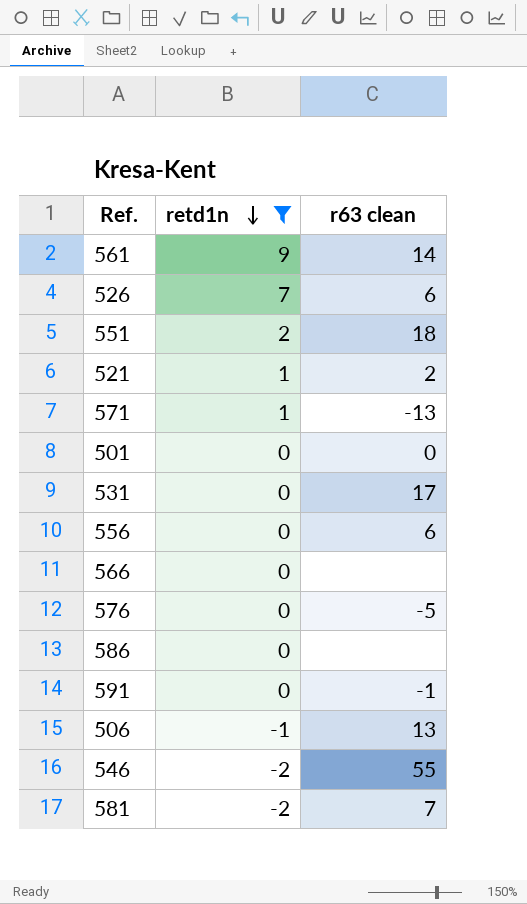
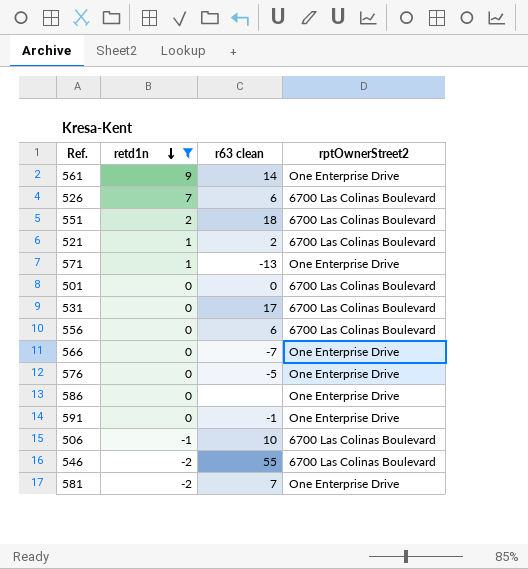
column rptOwnerStreet2 | position: none -> 4
566 | r63 clean: none -> -7
506 | r63 clean: 13 -> 10

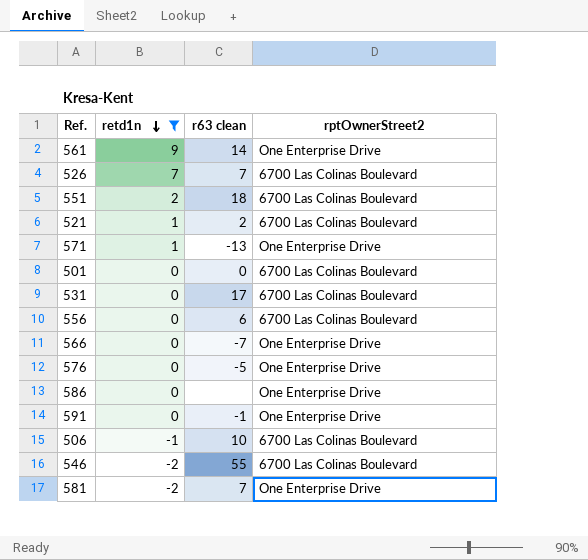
526 | r63 clean: 6 -> 7

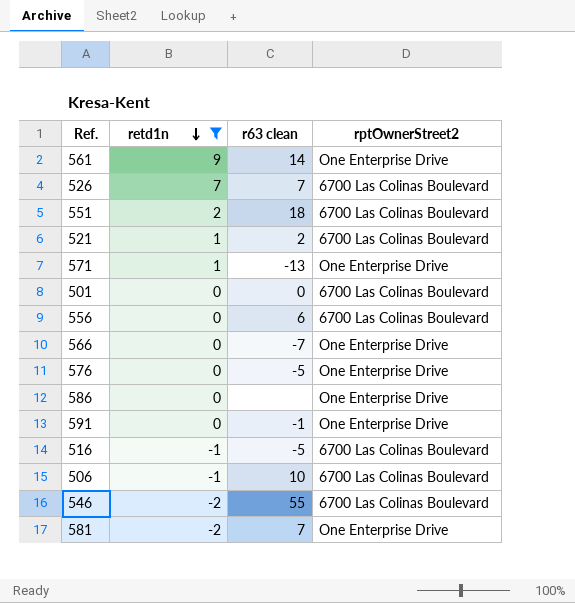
row 531: 0 | 17 | 6700 Las Colinas Boulevard -> none
row 516: none -> -1 | -5 | 6700 Las Colinas Boulevard

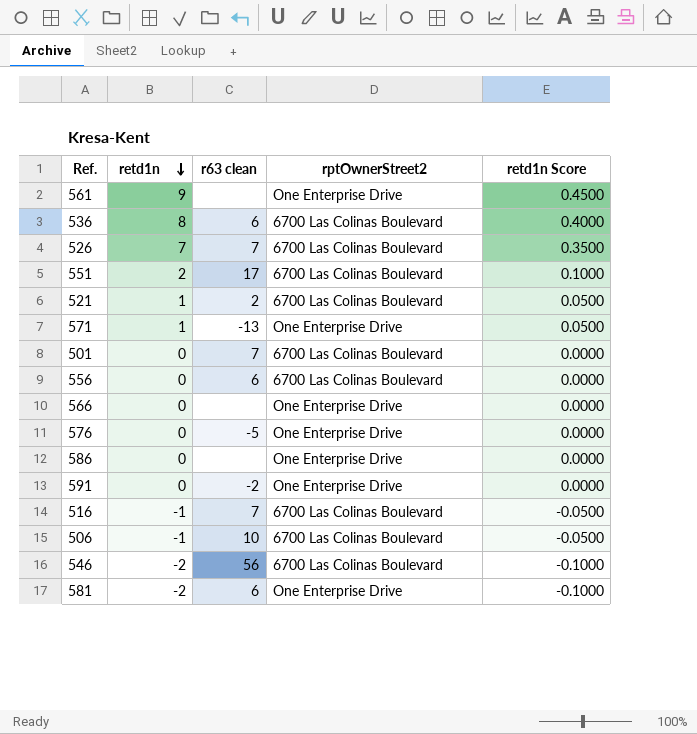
filter: retd1n != 8 -> none
column retd1n Score | formula: none -> [retd1n] * 0.05
561 | r63 clean: 14 -> none
551 | r63 clean: 18 -> 17
501 | r63 clean: 0 -> 7
566 | r63 clean: -7 -> none
591 | r63 clean: -1 -> -2
516 | r63 clean: -5 -> 7
546 | r63 clean: 55 -> 56
581 | r63 clean: 7 -> 6

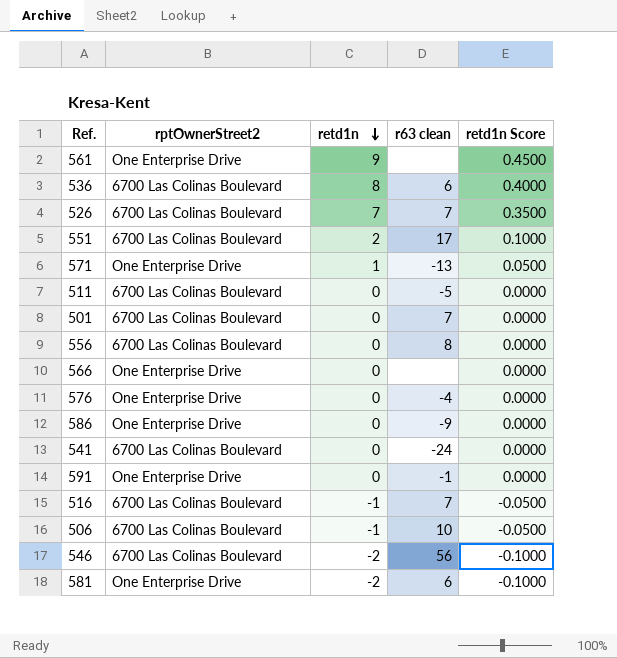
column rptOwnerStreet2 | position: 4 -> 2
row 521: 1 | 2 | 6700 Las Colinas Boulevard | 0.0500 -> none
row 511: none -> 6700 Las Colinas Boulevard | 0 | -5 | 0.0000
556 | r63 clean: 6 -> 8
576 | r63 clean: -5 -> -4
586 | r63 clean: none -> -9
row 541: none -> 6700 Las Colinas Boulevard | 0 | -24 | 0.0000
591 | r63 clean: -2 -> -1

